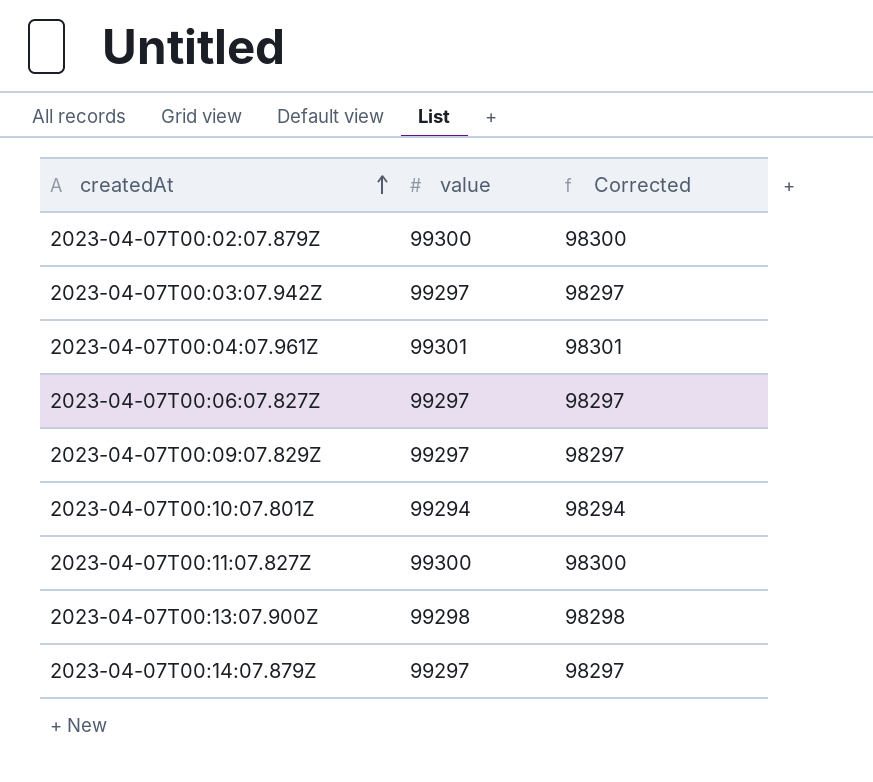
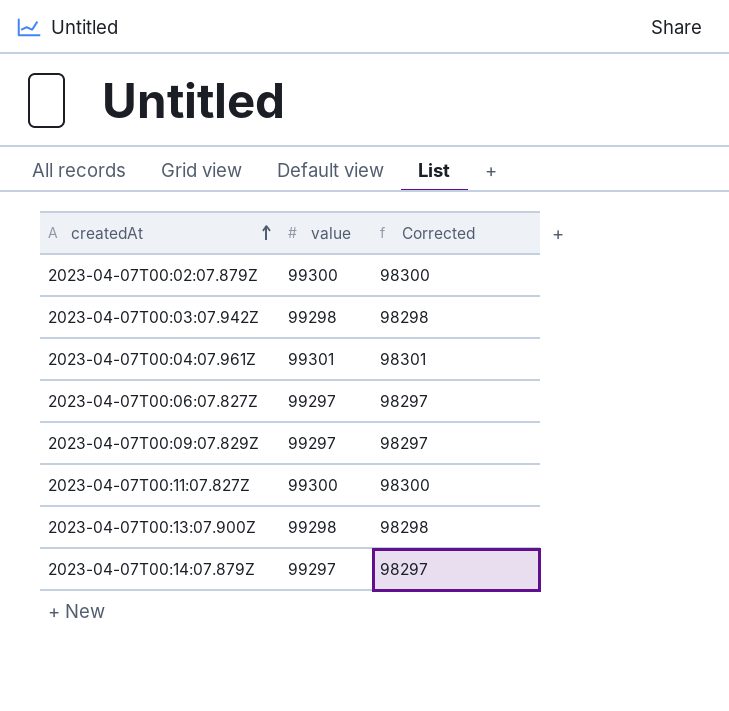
row 2023-04-07T00:10:07.801Z: 99294 | 98294 -> none
2023-04-07T00:03:07.942Z | value: 99297 -> 99298
2023-04-07T00:03:07.942Z | Corrected: 98297 -> 98298

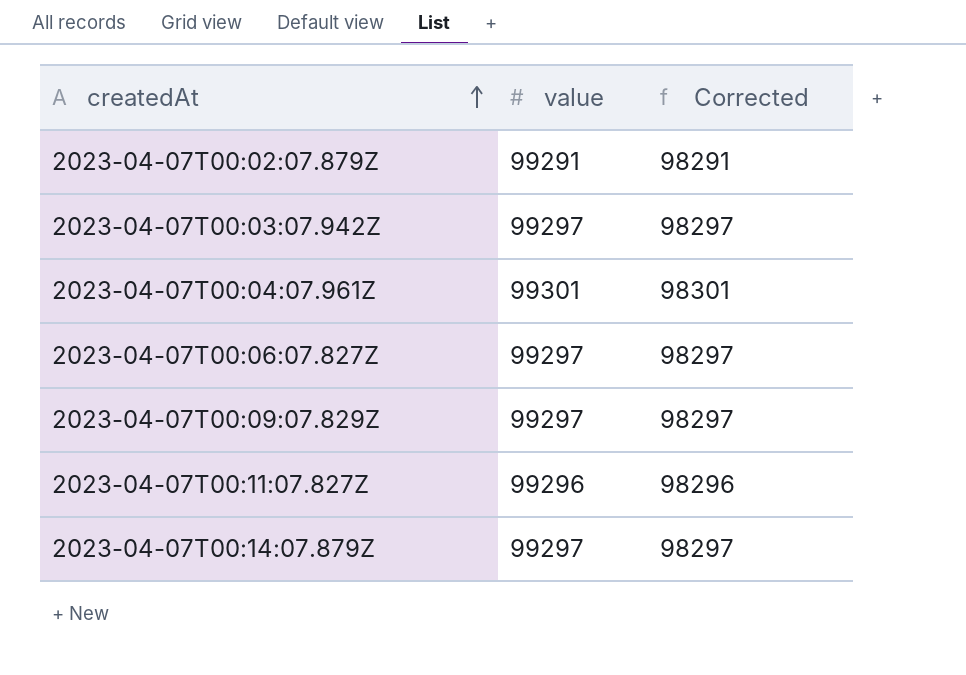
row 2023-04-07T00:13:07.900Z: 99298 | 98298 -> none
2023-04-07T00:02:07.879Z | value: 99300 -> 99291
2023-04-07T00:02:07.879Z | Corrected: 98300 -> 98291
2023-04-07T00:03:07.942Z | value: 99298 -> 99297
2023-04-07T00:03:07.942Z | Corrected: 98298 -> 98297
2023-04-07T00:11:07.827Z | value: 99300 -> 99296
2023-04-07T00:11:07.827Z | Corrected: 98300 -> 98296

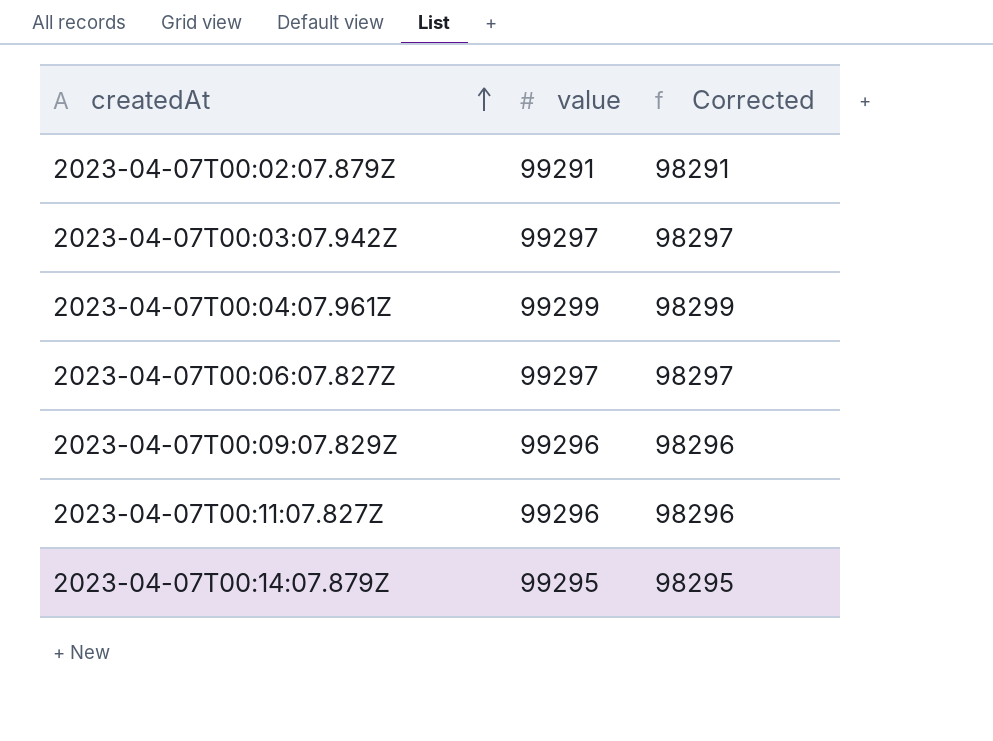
2023-04-07T00:04:07.961Z | value: 99301 -> 99299
2023-04-07T00:04:07.961Z | Corrected: 98301 -> 98299
2023-04-07T00:09:07.829Z | value: 99297 -> 99296
2023-04-07T00:09:07.829Z | Corrected: 98297 -> 98296
2023-04-07T00:14:07.879Z | value: 99297 -> 99295
2023-04-07T00:14:07.879Z | Corrected: 98297 -> 98295

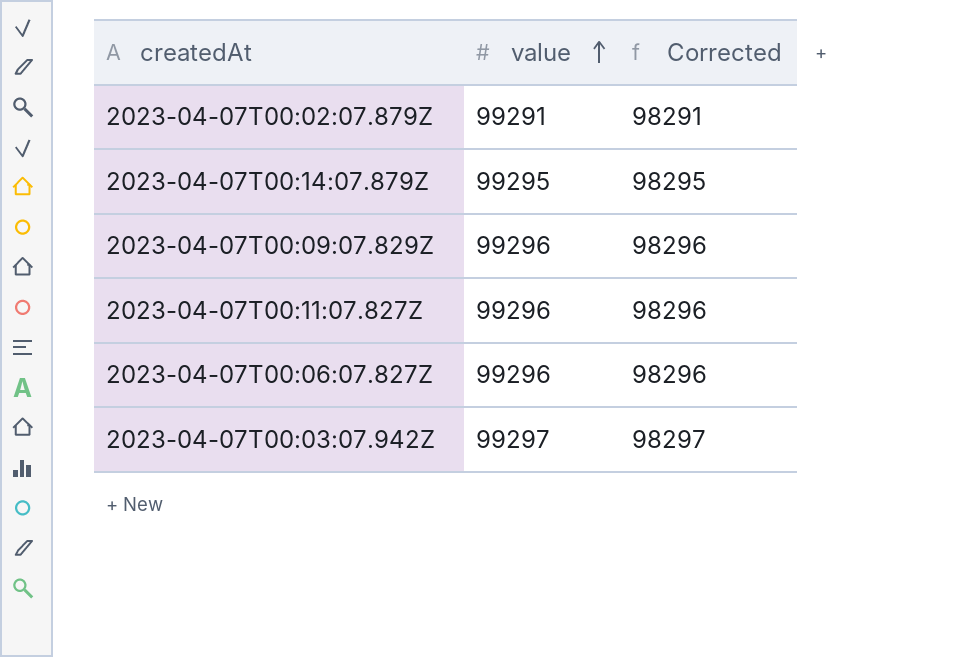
row order: createdAt ascending -> value ascending
row 2023-04-07T00:04:07.961Z: 99299 | 98299 -> none
2023-04-07T00:06:07.827Z | value: 99297 -> 99296
2023-04-07T00:06:07.827Z | Corrected: 98297 -> 98296

